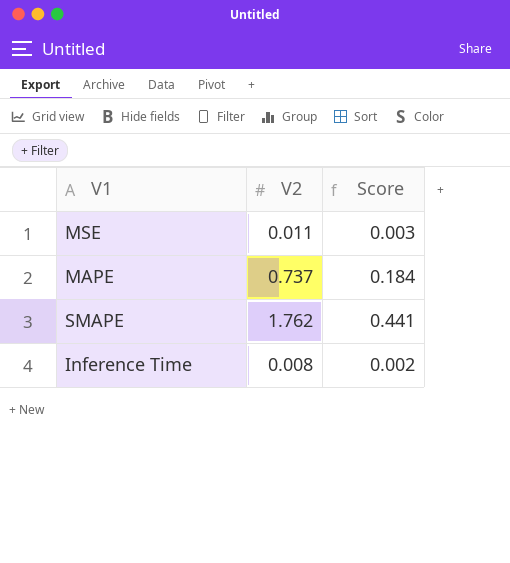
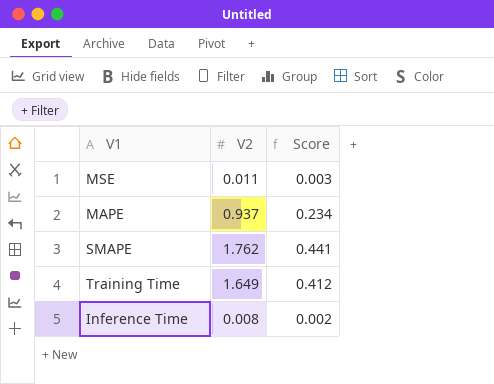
MAPE | V2: 0.737 -> 0.937
MAPE | Score: 0.184 -> 0.234
row Training Time: none -> 1.649 | 0.412

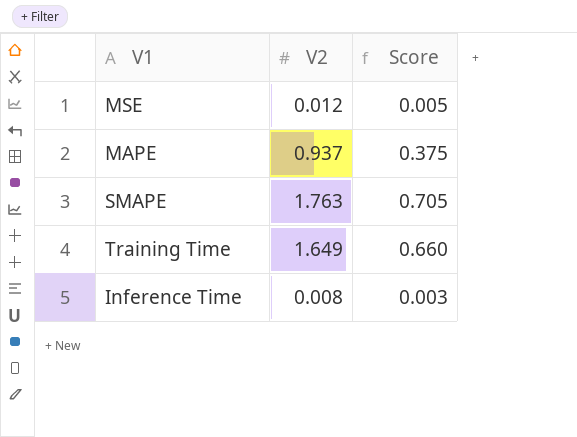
column Score | formula: [V2] * 0.25 -> [V2] * 0.4
MSE | V2: 0.011 -> 0.012
SMAPE | V2: 1.762 -> 1.763

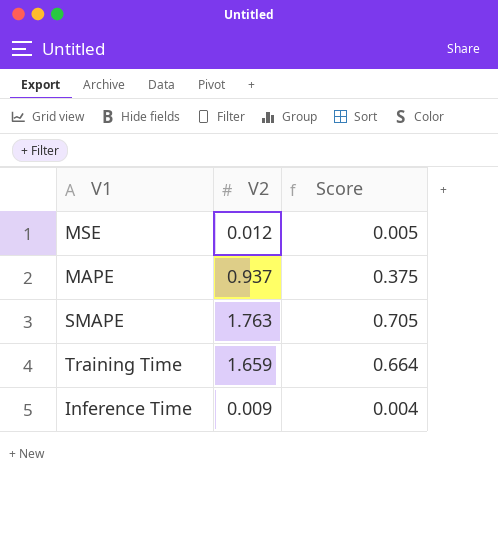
Training Time | V2: 1.649 -> 1.659
Training Time | Score: 0.660 -> 0.664
Inference Time | V2: 0.008 -> 0.009
Inference Time | Score: 0.003 -> 0.004

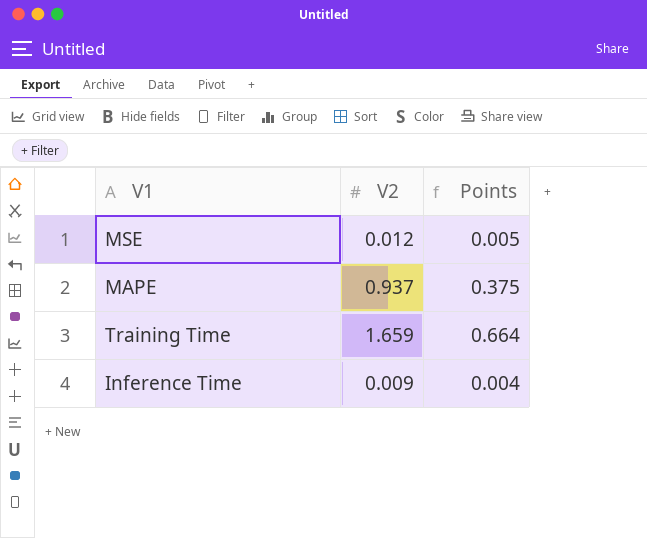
column name: Score -> Points
row SMAPE: 1.763 | 0.705 -> none

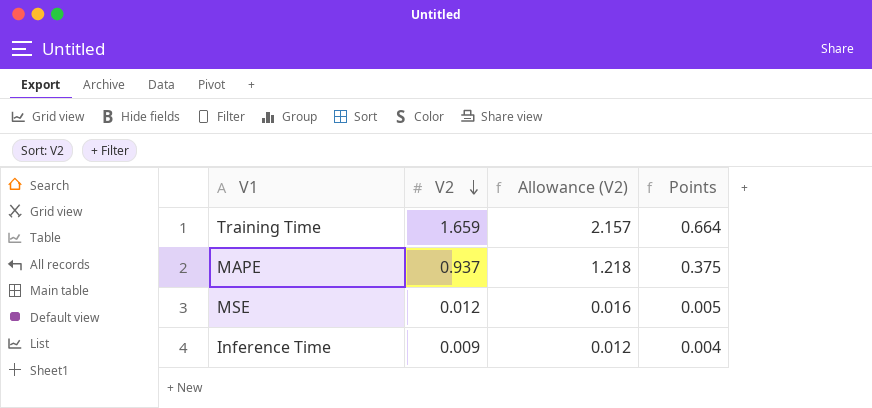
row order: none -> V2 descending
column Allowance (V2) | formula: none -> [V2] * 1.3

